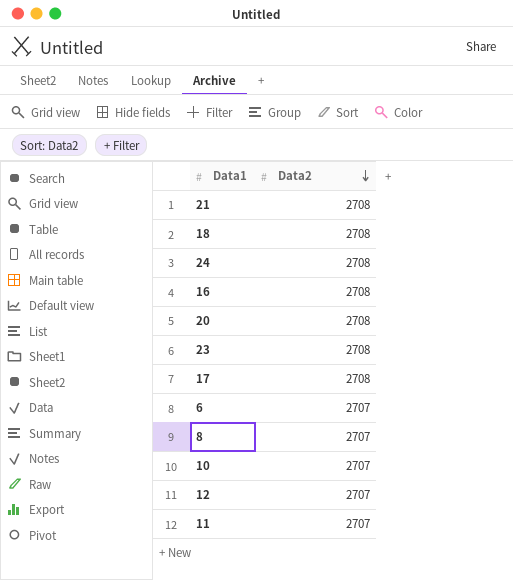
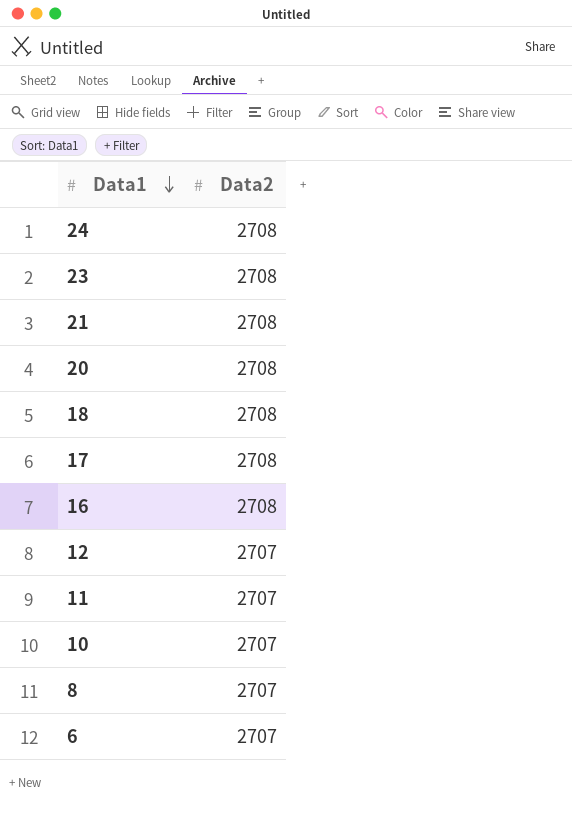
row order: Data2 descending -> Data1 descending

